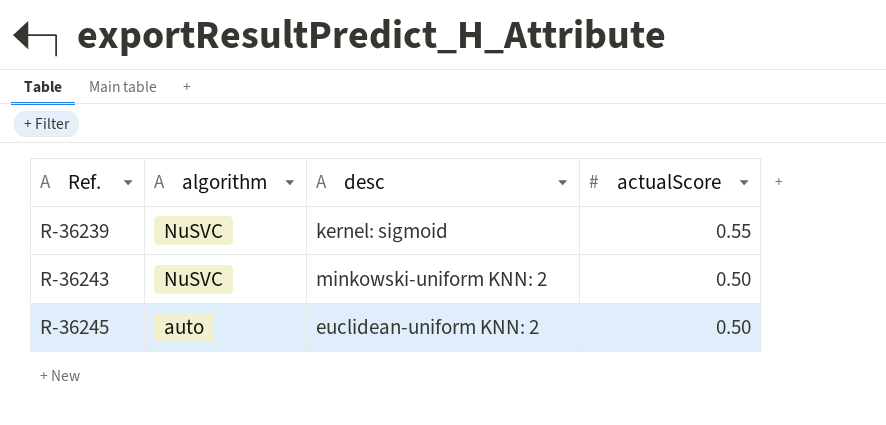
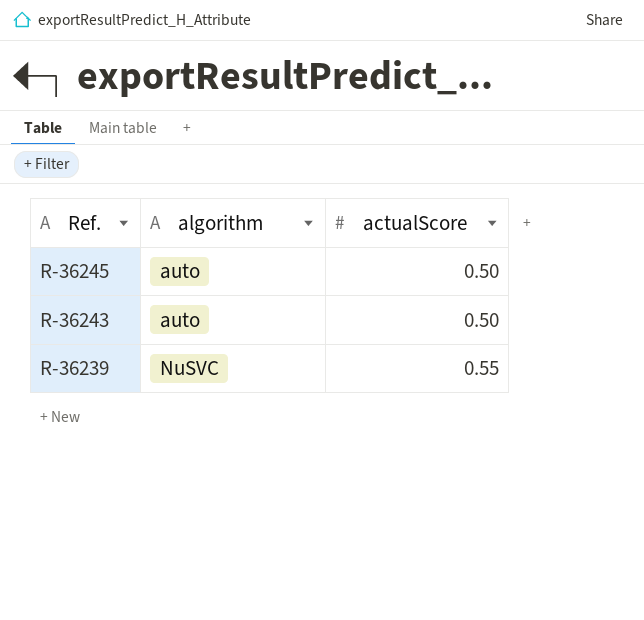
row order: Ref. ascending -> Ref. descending
column desc | position: 3 -> none
R-36243 | algorithm: NuSVC -> auto

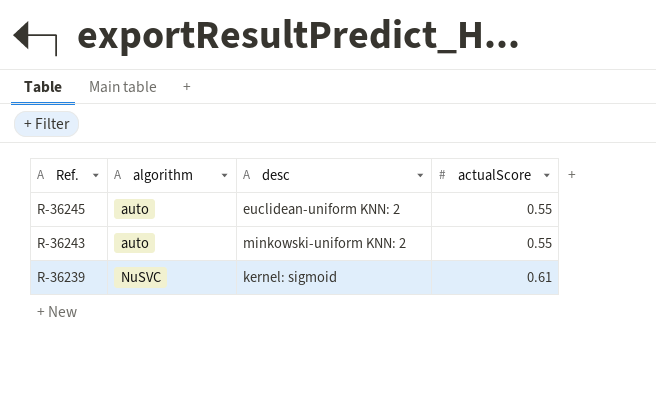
column desc | position: none -> 3
R-36245 | actualScore: 0.50 -> 0.55
R-36243 | actualScore: 0.50 -> 0.55
R-36239 | actualScore: 0.55 -> 0.61

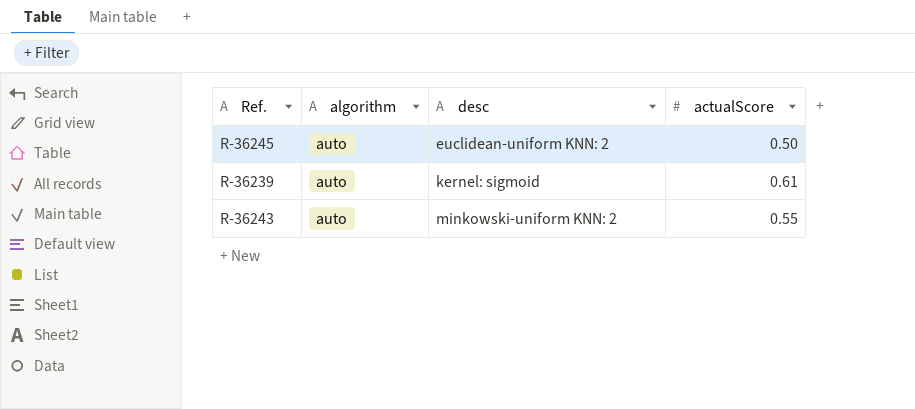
row order: Ref. descending -> desc ascending
R-36245 | actualScore: 0.55 -> 0.50
R-36239 | algorithm: NuSVC -> auto

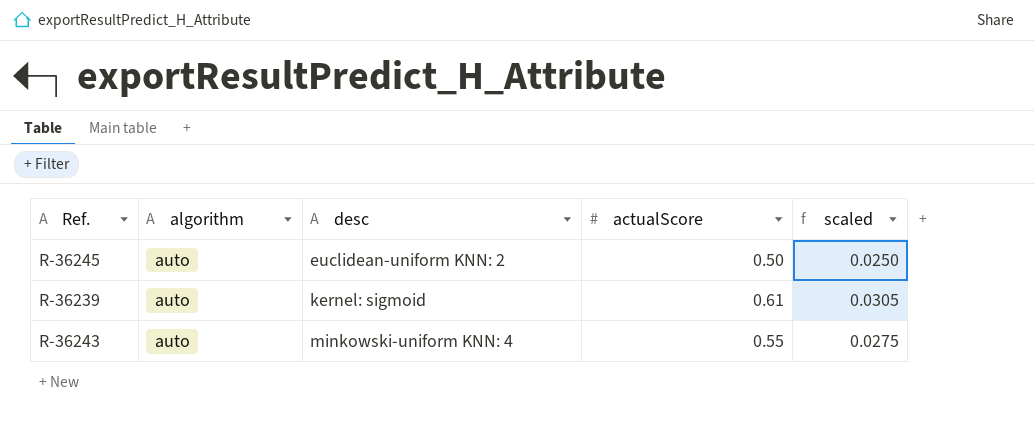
column scaled | formula: none -> [actualScore] * 0.05
R-36243 | desc: minkowski-uniform KNN: 2 -> minkowski-uniform KNN: 4

